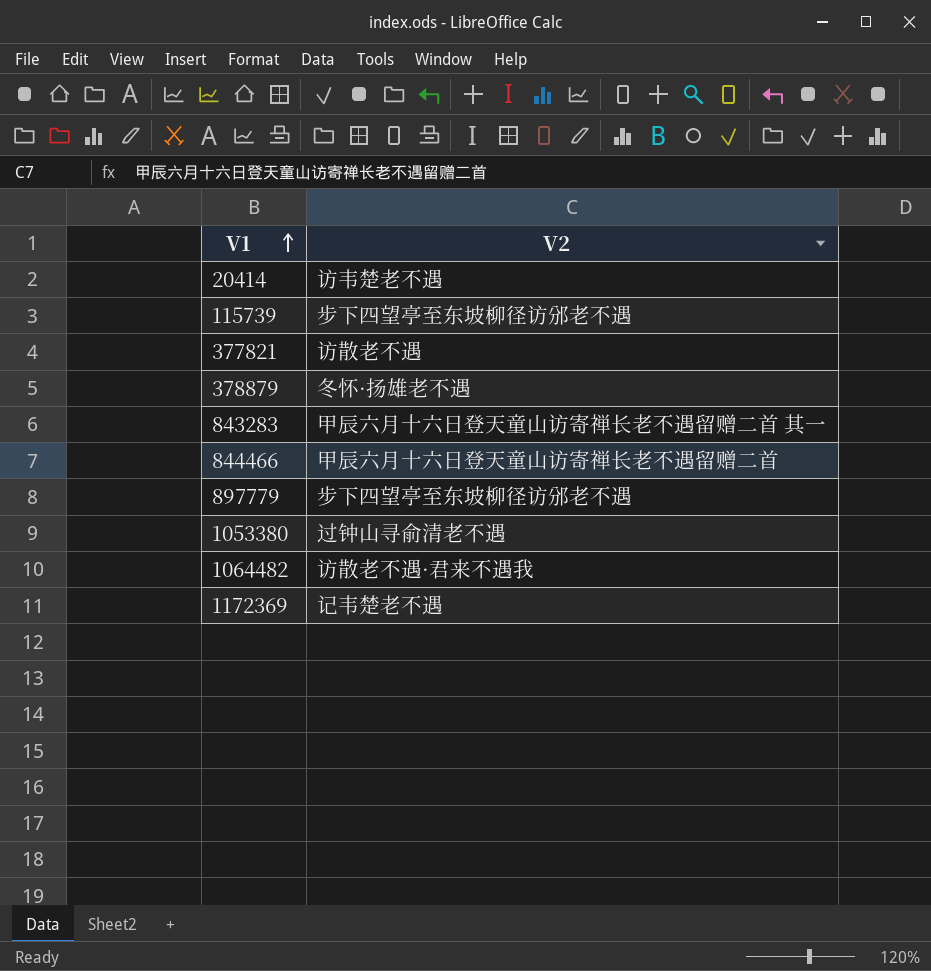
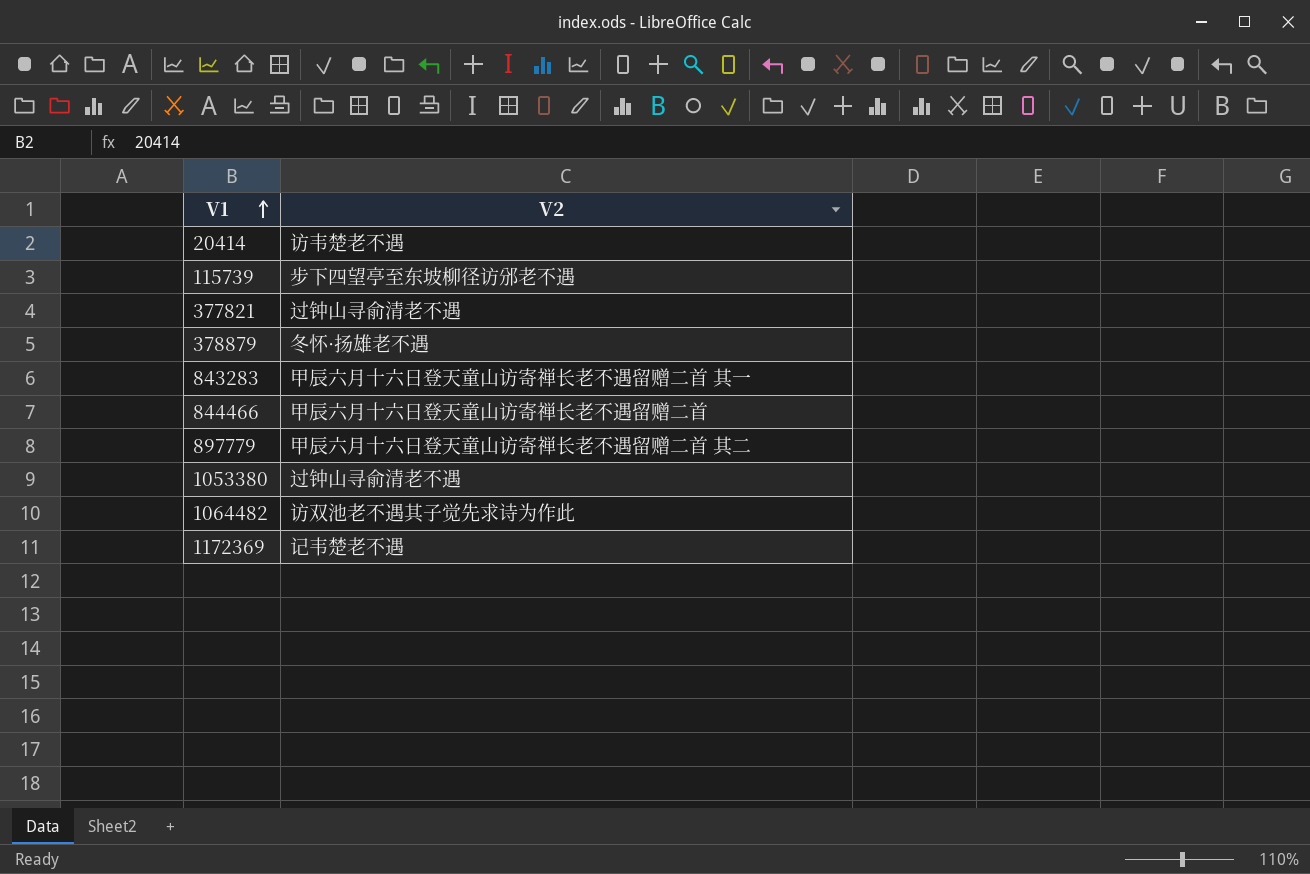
377821 | V2: 访散老不遇 -> 过钟山寻俞清老不遇
897779 | V2: 步下四望亭至东坡柳径访邠老不遇 -> 甲辰六月十六日登天童山访寄禅长老不遇留赠二首 其二
1064482 | V2: 访散老不遇·君来不遇我 -> 访双池老不遇其子觉先求诗为作此

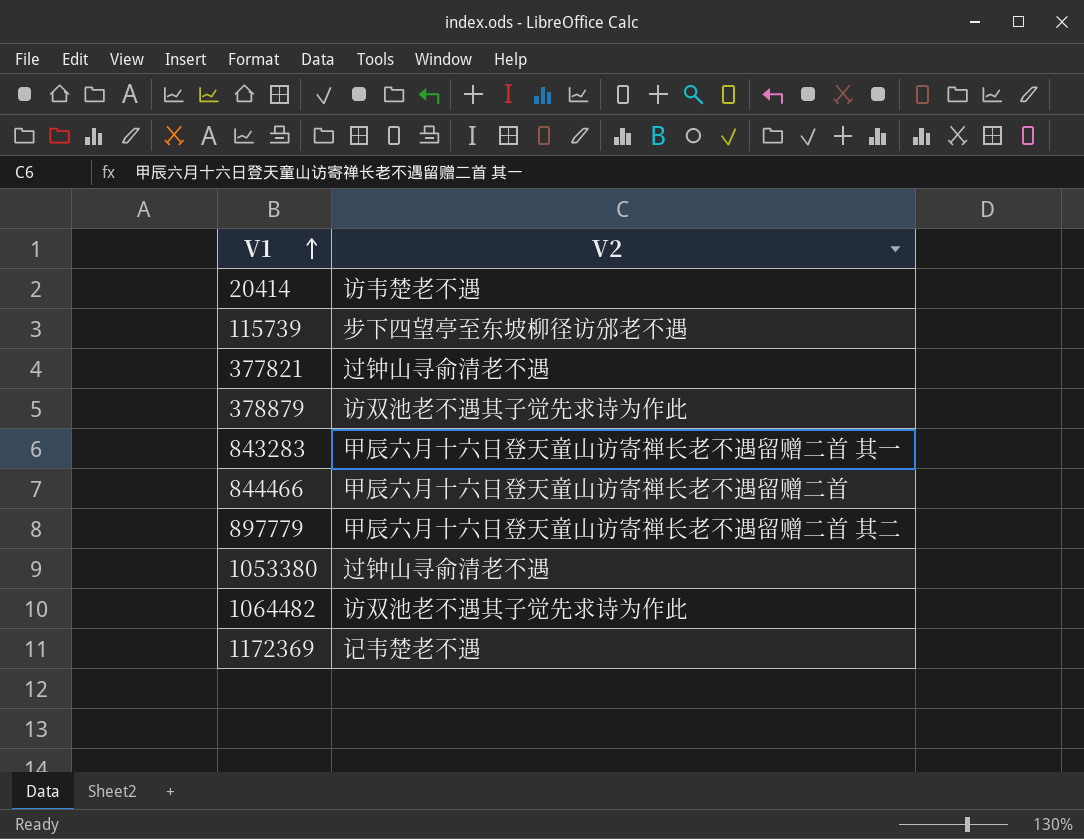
378879 | V2: 冬怀·扬雄老不遇 -> 访双池老不遇其子觉先求诗为作此

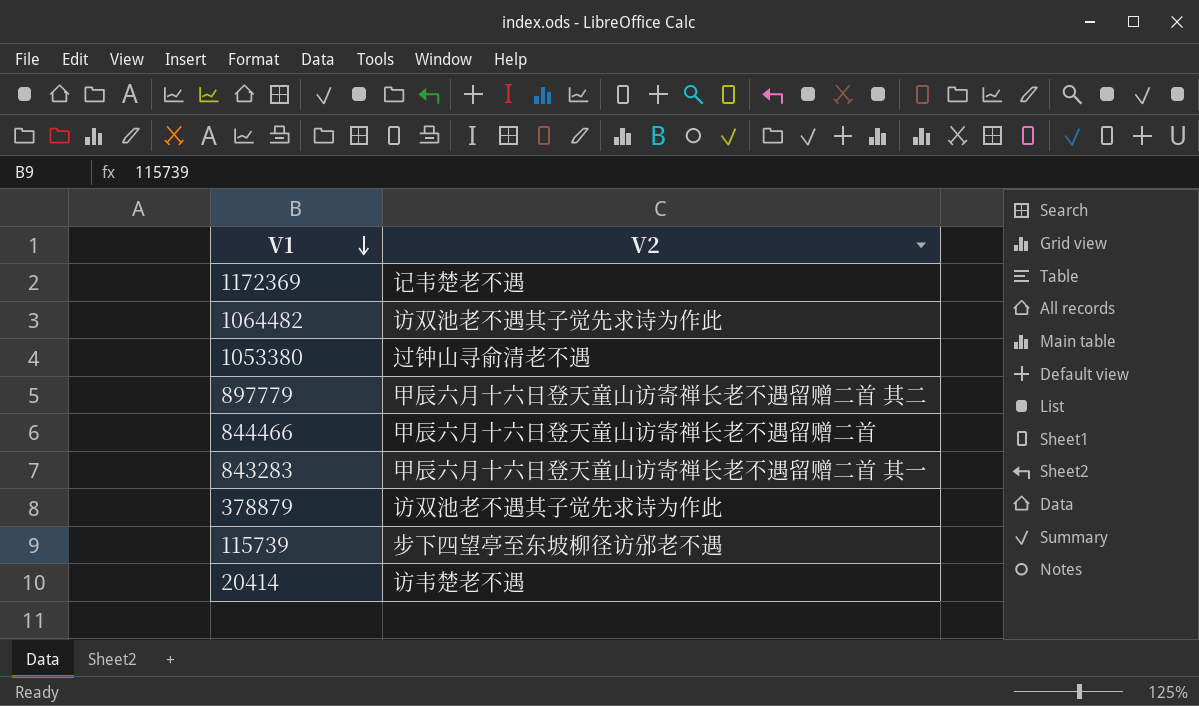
row order: V1 ascending -> V1 descending
row 377821: 过钟山寻俞清老不遇 -> none

